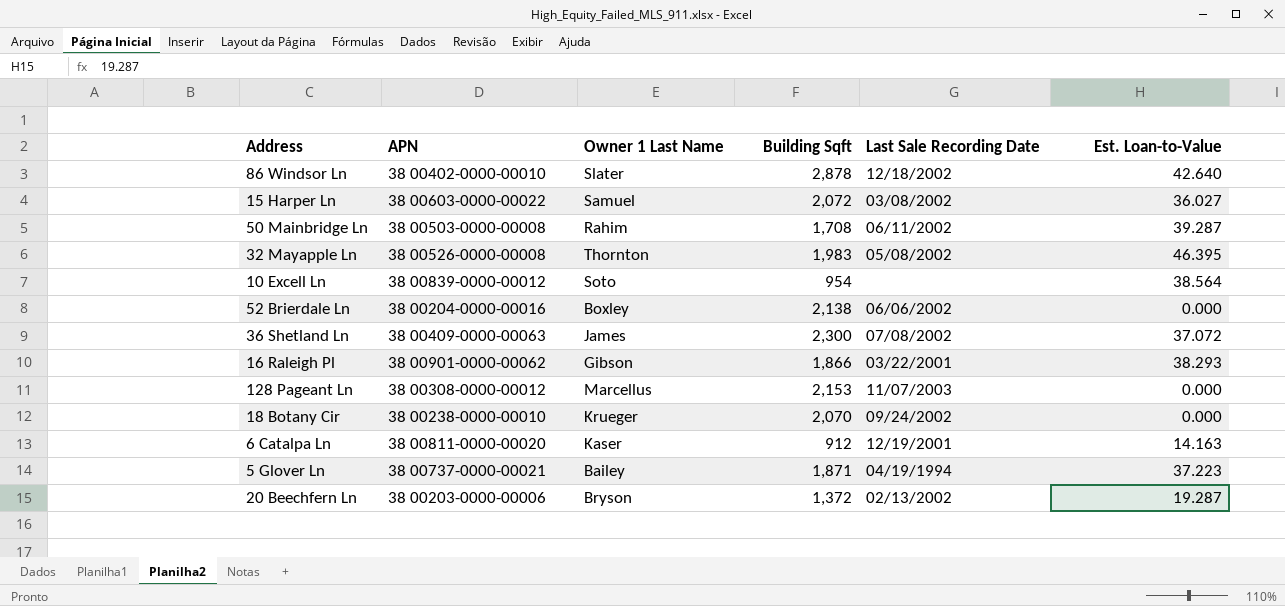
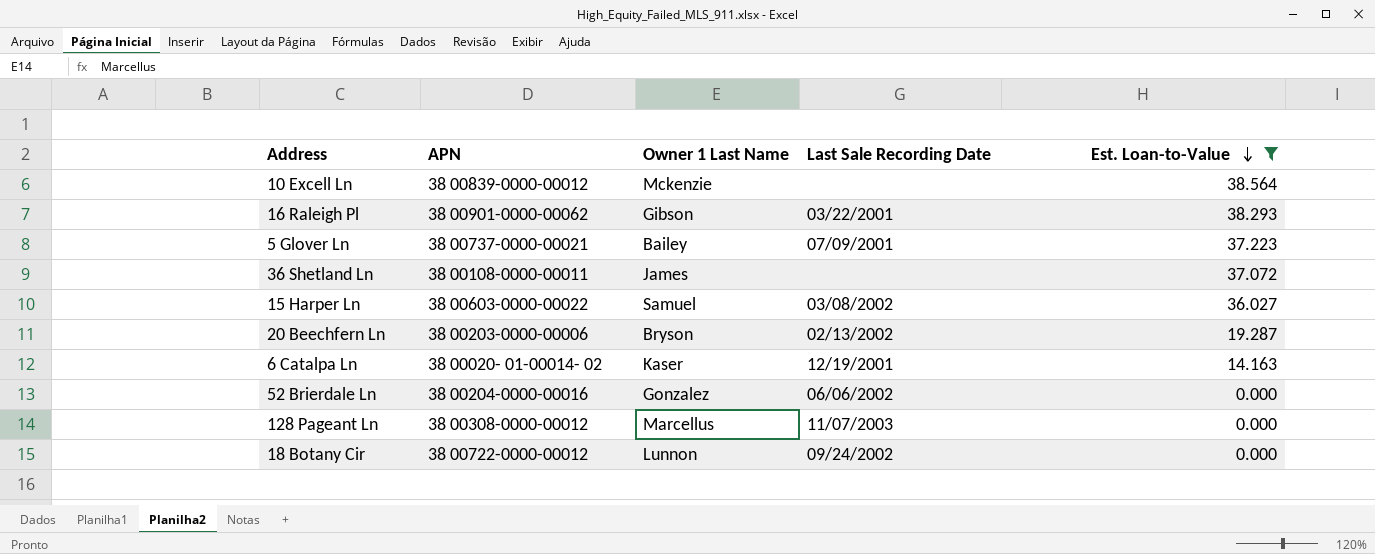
filter: none -> Est. Loan-to-Value <= 38.564
row order: none -> Est. Loan-to-Value descending
column Building Sqft | position: 4 -> none
10 Excell Ln | Owner 1 Last Name: Soto -> Mckenzie
5 Glover Ln | Last Sale Recording Date: 04/19/1994 -> 07/09/2001
36 Shetland Ln | APN: 38 00409-0000-00063 -> 38 00108-0000-00011
36 Shetland Ln | Last Sale Recording Date: 07/08/2002 -> none
6 Catalpa Ln | APN: 38 00811-0000-00020 -> 38 00020- 01-00014- 02
52 Brierdale Ln | Owner 1 Last Name: Boxley -> Gonzalez
18 Botany Cir | APN: 38 00238-0000-00010 -> 38 00722-0000-00012
18 Botany Cir | Owner 1 Last Name: Krueger -> Lunnon

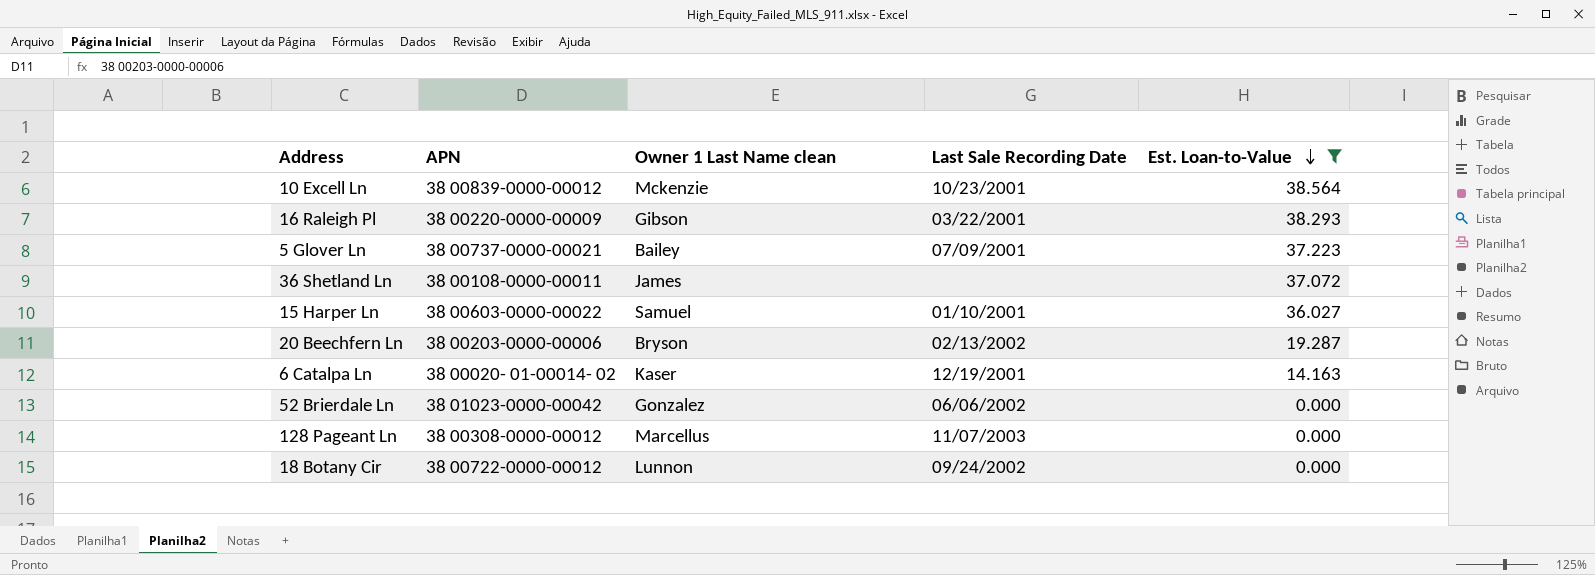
column name: Owner 1 Last Name -> Owner 1 Last Name clean
10 Excell Ln | Last Sale Recording Date: none -> 10/23/2001
16 Raleigh Pl | APN: 38 00901-0000-00062 -> 38 00220-0000-00009
15 Harper Ln | Last Sale Recording Date: 03/08/2002 -> 01/10/2001
52 Brierdale Ln | APN: 38 00204-0000-00016 -> 38 01023-0000-00042

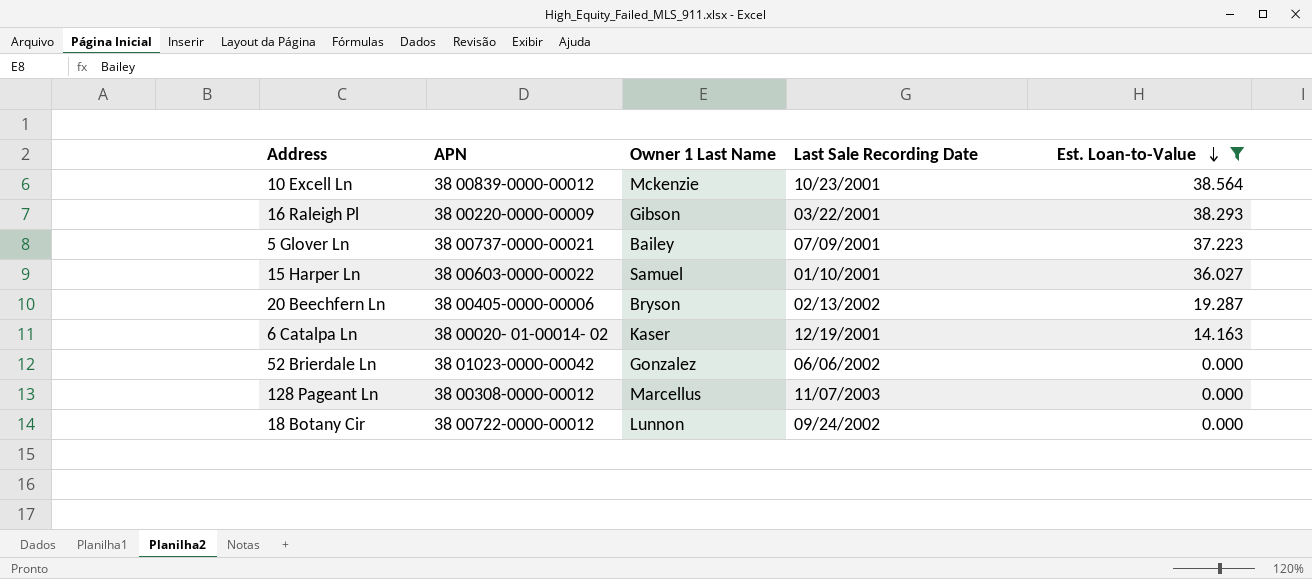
column name: Owner 1 Last Name clean -> Owner 1 Last Name
row 36 Shetland Ln: 38 00108-0000-00011 | James | none | 37.072 -> none
20 Beechfern Ln | APN: 38 00203-0000-00006 -> 38 00405-0000-00006

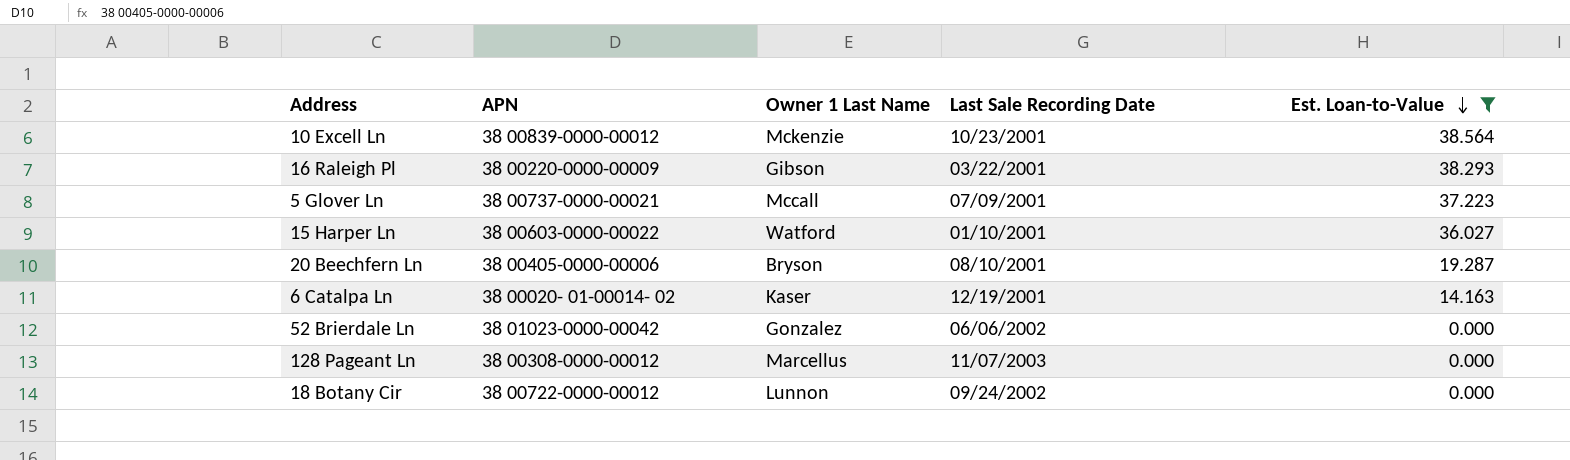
5 Glover Ln | Owner 1 Last Name: Bailey -> Mccall
15 Harper Ln | Owner 1 Last Name: Samuel -> Watford
20 Beechfern Ln | Last Sale Recording Date: 02/13/2002 -> 08/10/2001

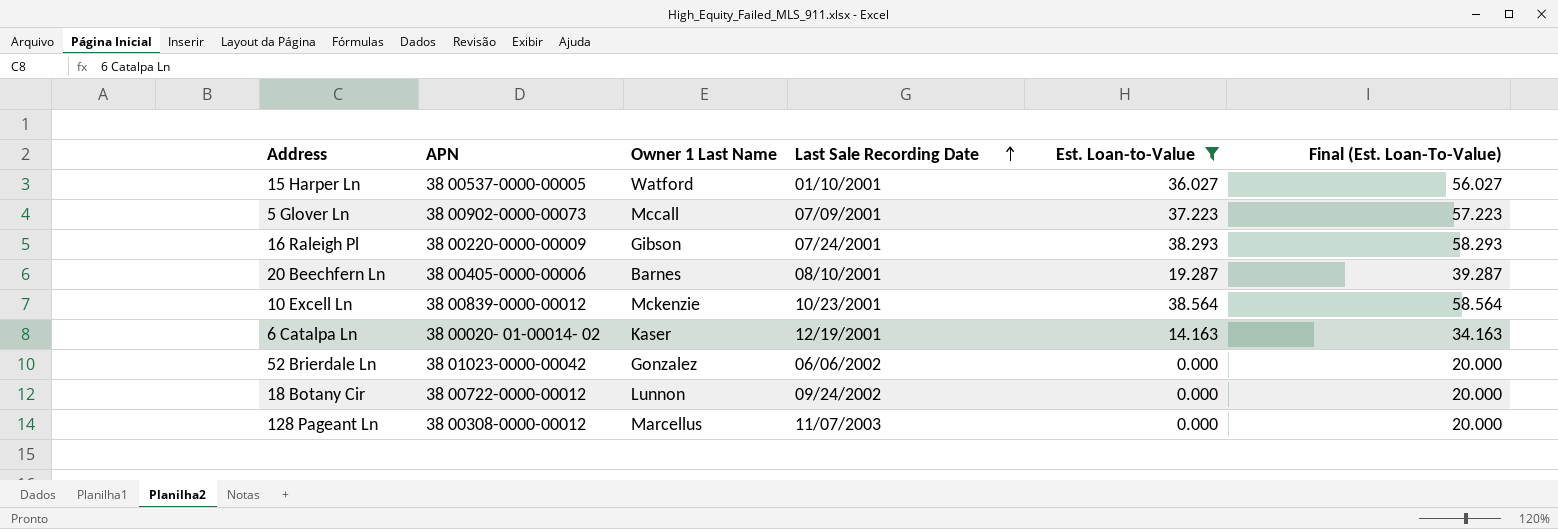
row order: Est. Loan-to-Value descending -> Last Sale Recording Date ascending
column Final (Est. Loan-To-Value) | formula: none -> [Est. Loan-to-Value] + 20
15 Harper Ln | APN: 38 00603-0000-00022 -> 38 00537-0000-00005
5 Glover Ln | APN: 38 00737-0000-00021 -> 38 00902-0000-00073
16 Raleigh Pl | Last Sale Recording Date: 03/22/2001 -> 07/24/2001
20 Beechfern Ln | Owner 1 Last Name: Bryson -> Barnes

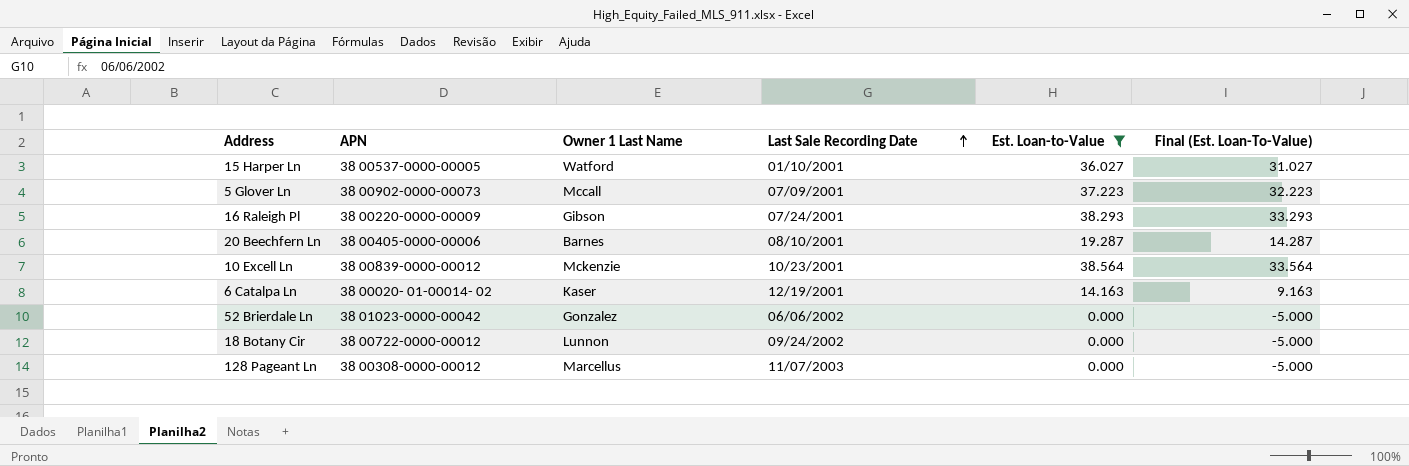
column Final (Est. Loan-To-Value) | formula: [Est. Loan-to-Value] + 20 -> [Est. Loan-to-Value] - 5

